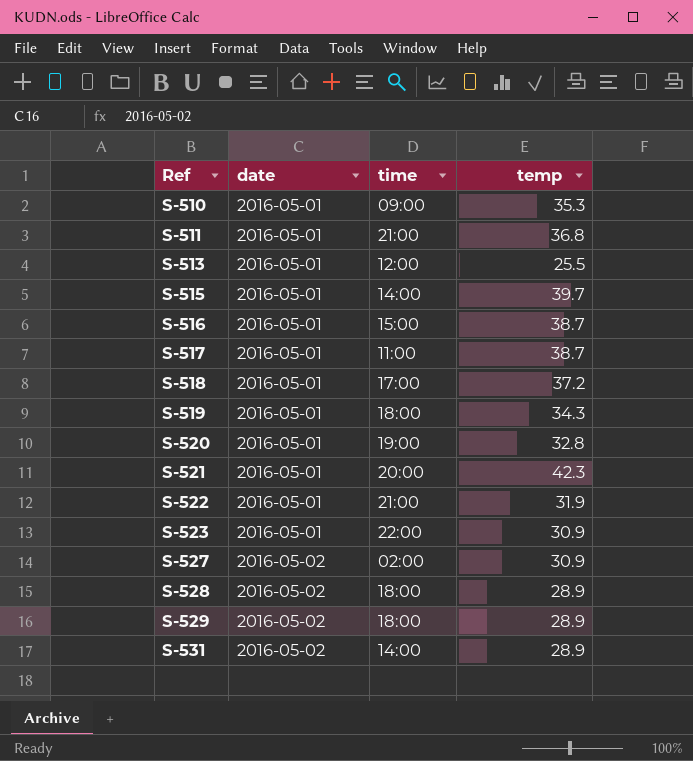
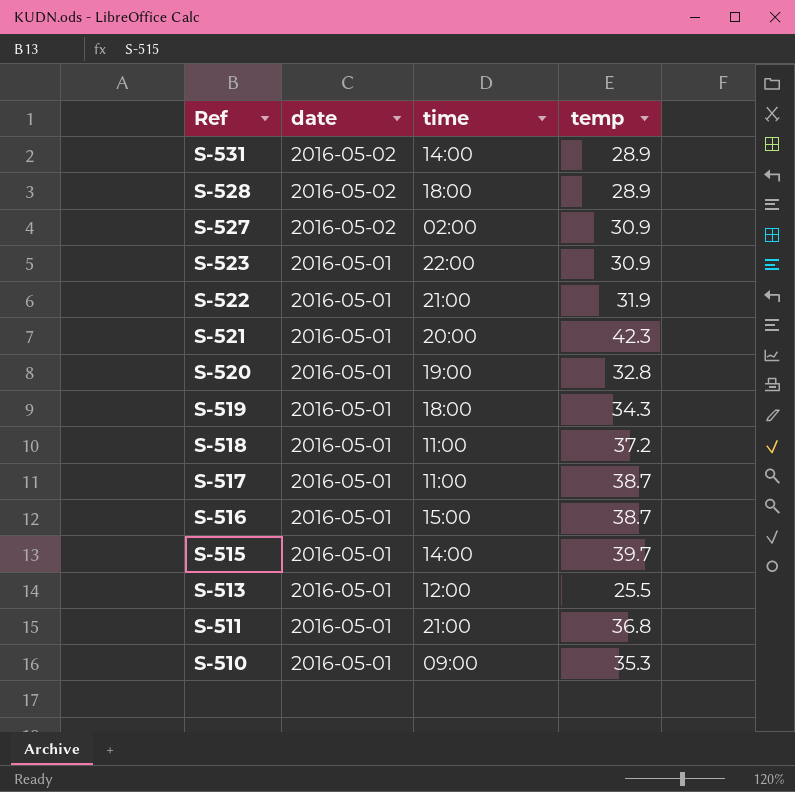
row order: Ref ascending -> Ref descending
row S-529: 2016-05-02 | 18:00 | 28.9 -> none
S-518 | time: 17:00 -> 11:00

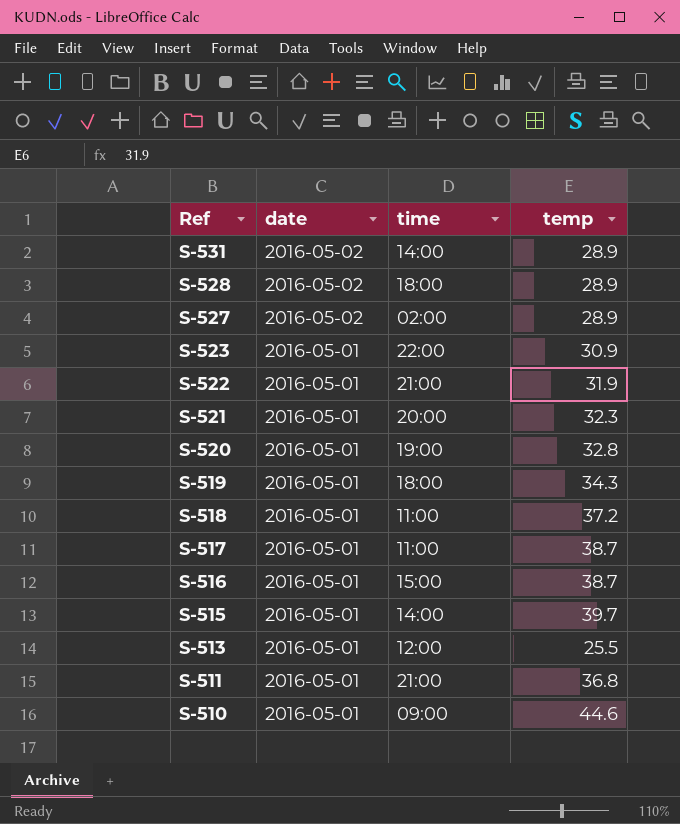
S-527 | temp: 30.9 -> 28.9
S-521 | temp: 42.3 -> 32.3
S-510 | temp: 35.3 -> 44.6

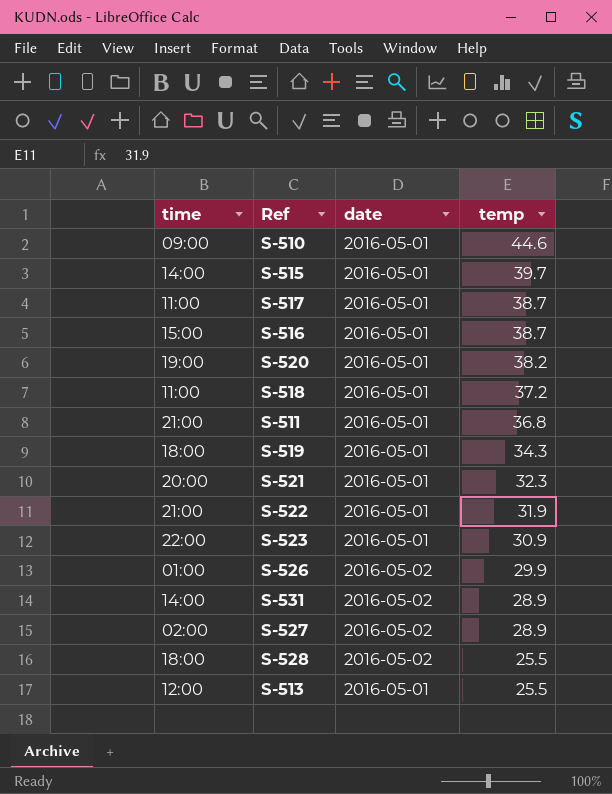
row order: Ref descending -> temp descending
column time | position: 3 -> 1
S-520 | temp: 32.8 -> 38.2
row S-526: none -> 01:00 | 2016-05-02 | 29.9
S-528 | temp: 28.9 -> 25.5

